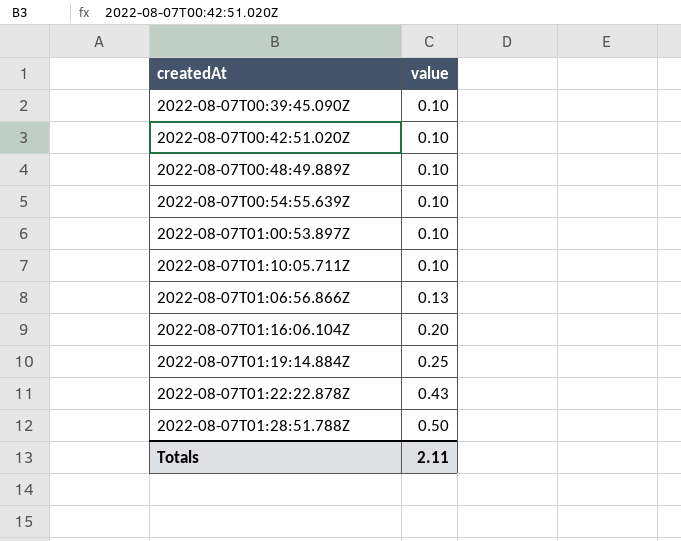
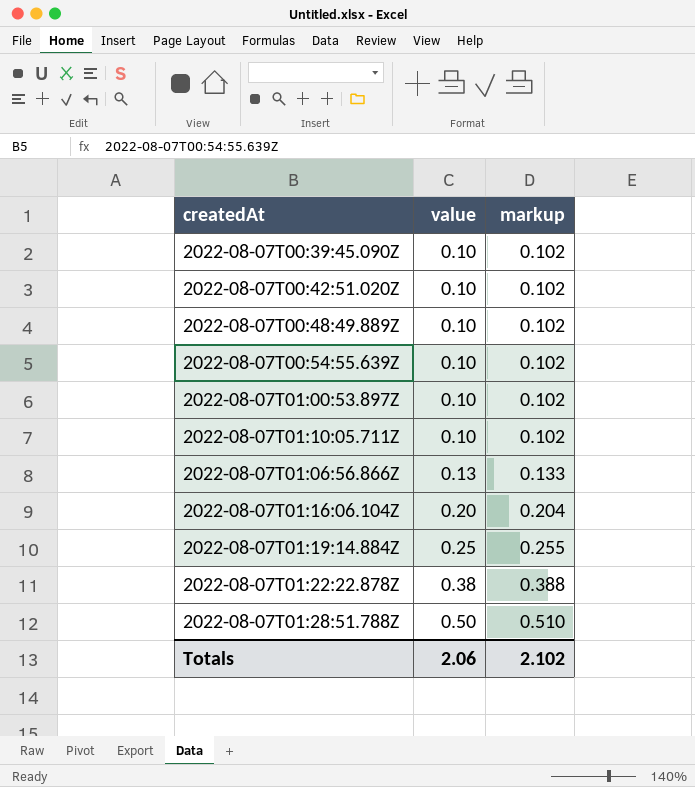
column markup | formula: none -> [value] * 1.02
2022-08-07T01:22:22.878Z | value: 0.43 -> 0.38
Totals | value: 2.11 -> 2.06

